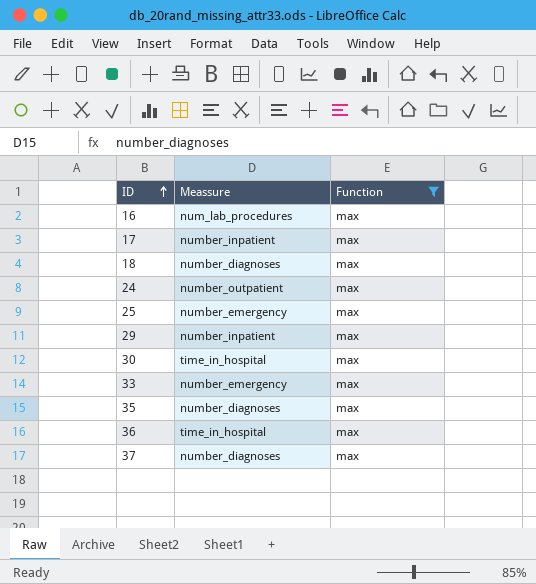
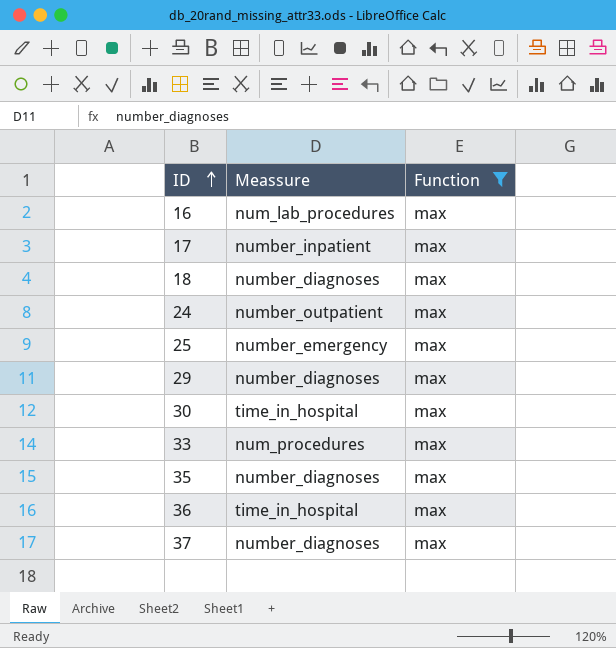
29 | Meassure: number_inpatient -> number_diagnoses
33 | Meassure: number_emergency -> num_procedures

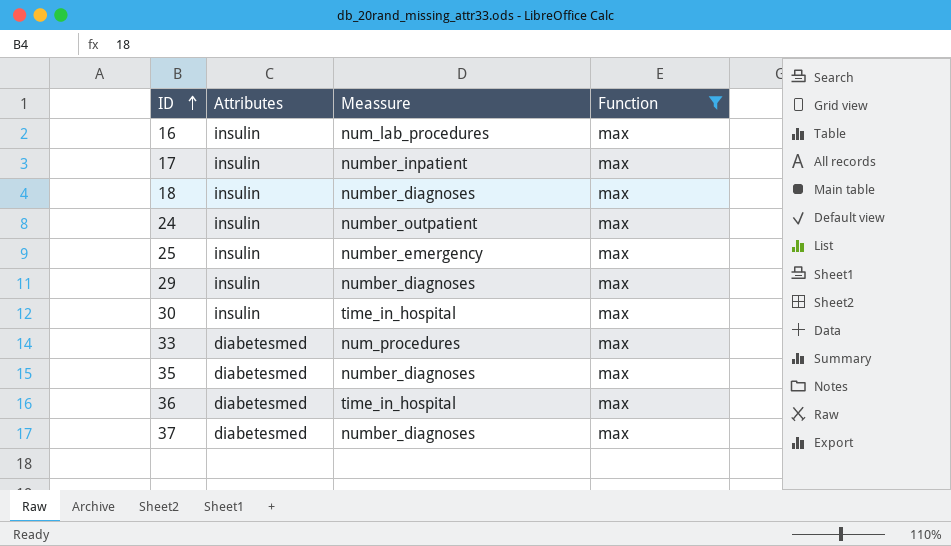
column Attributes | position: none -> 2

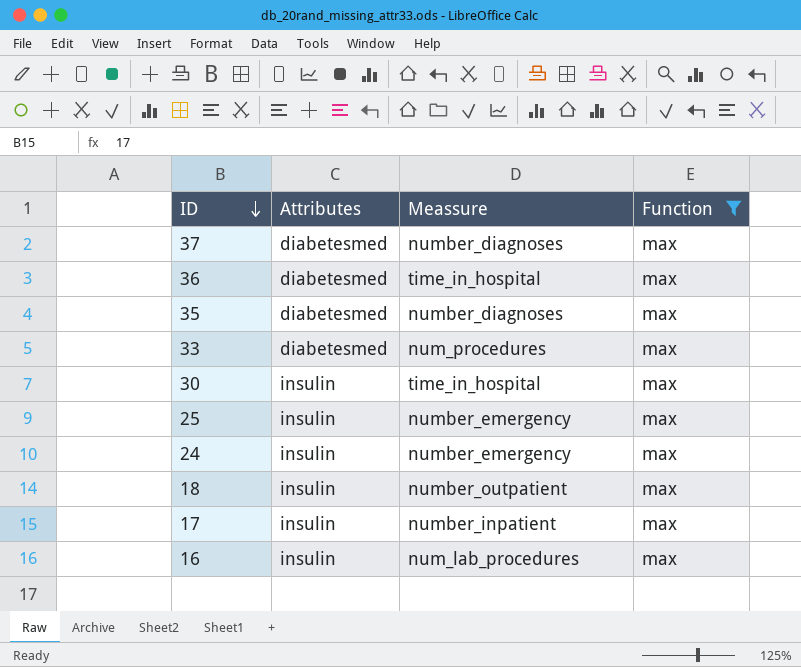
row order: ID ascending -> ID descending
row 29: insulin | number_diagnoses | max -> none
24 | Meassure: number_outpatient -> number_emergency
18 | Meassure: number_diagnoses -> number_outpatient

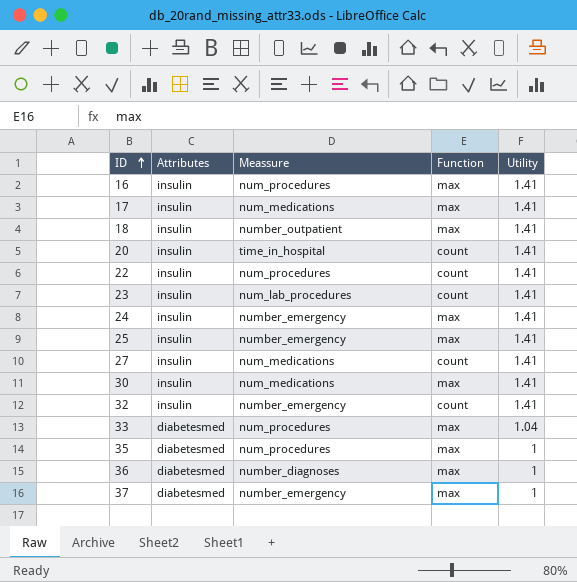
filter: Function = max -> none
row order: ID descending -> ID ascending
column Utility | position: none -> 5
16 | Meassure: num_lab_procedures -> num_procedures
17 | Meassure: number_inpatient -> num_medications
30 | Meassure: time_in_hospital -> num_medications
35 | Meassure: number_diagnoses -> num_procedures
36 | Meassure: time_in_hospital -> number_diagnoses
37 | Meassure: number_diagnoses -> number_emergency

